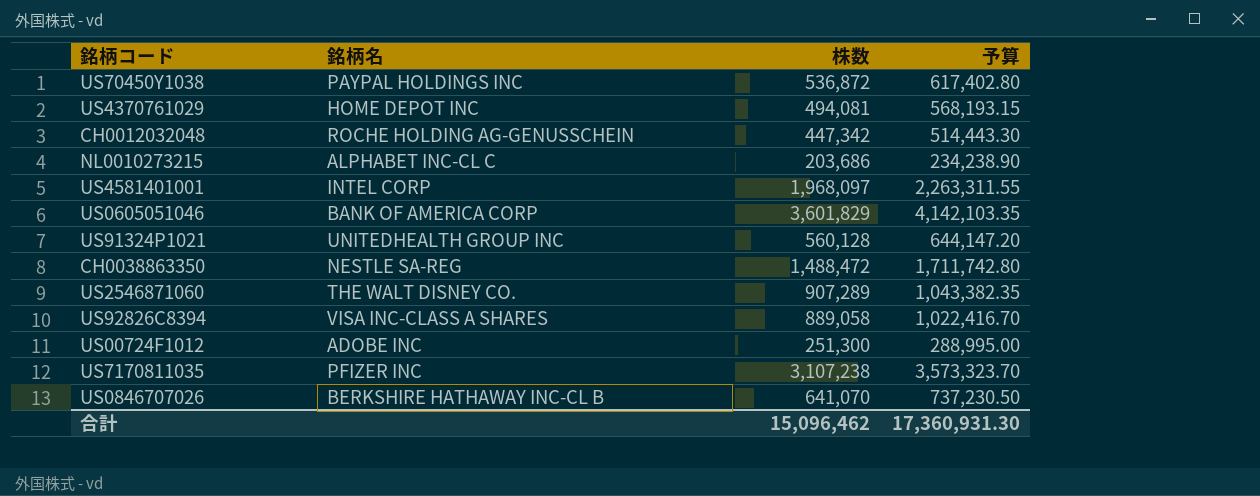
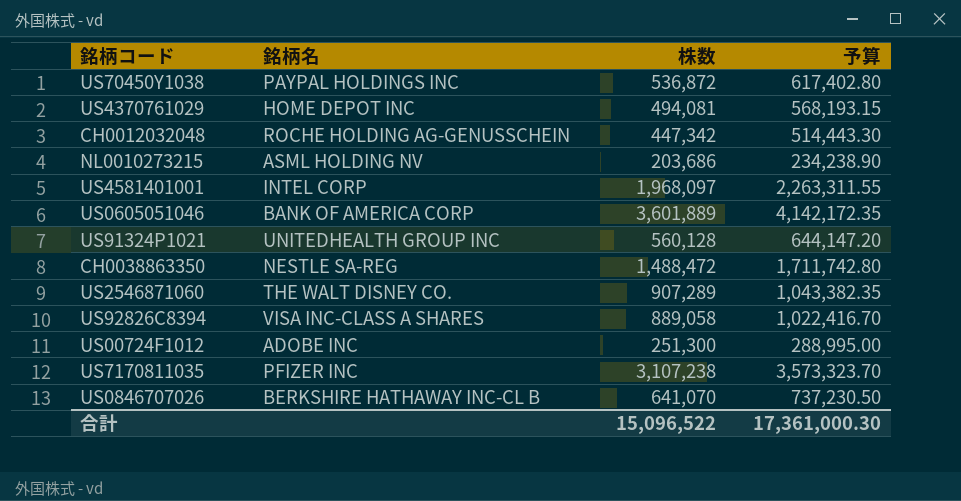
NL0010273215 | 銘柄名: ALPHABET INC-CL C -> ASML HOLDING NV
US0605051046 | 株数: 3,601,829 -> 3,601,889
US0605051046 | 予算: 4,142,103.35 -> 4,142,172.35
合計 | 株数: 15,096,462 -> 15,096,522
合計 | 予算: 17,360,931.30 -> 17,361,000.30

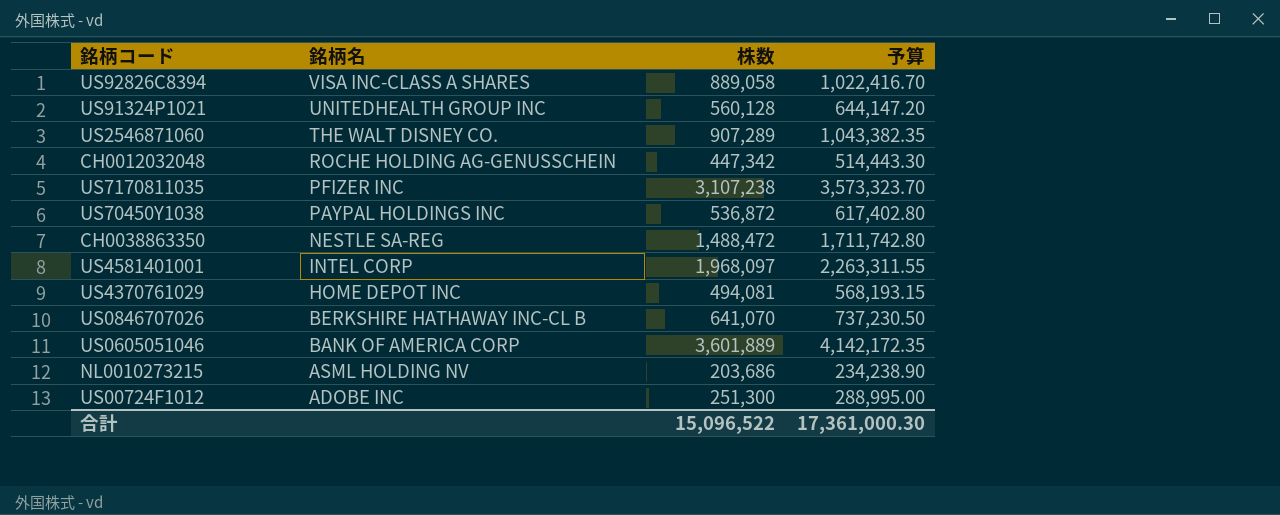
row order: none -> 銘柄名 descending

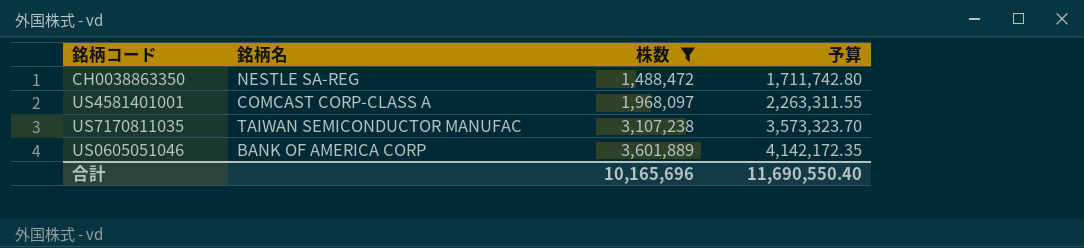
filter: none -> 株数 >= 1,488,472
row order: 銘柄名 descending -> 株数 ascending
US4581401001 | 銘柄名: INTEL CORP -> COMCAST CORP-CLASS A
US7170811035 | 銘柄名: PFIZER INC -> TAIWAN SEMICONDUCTOR MANUFAC
合計 | 株数: 15,096,522 -> 10,165,696
合計 | 予算: 17,361,000.30 -> 11,690,550.40

